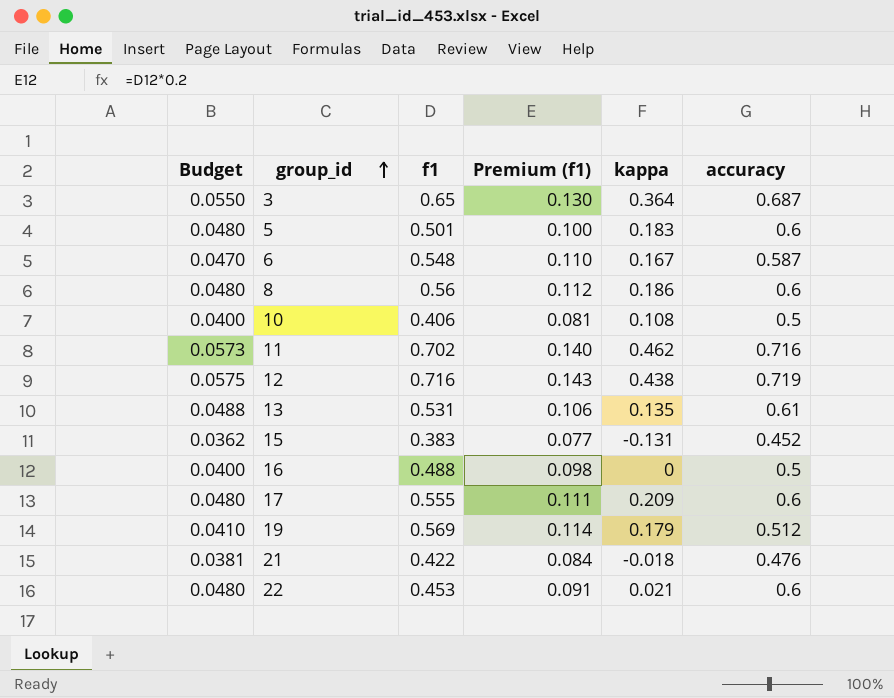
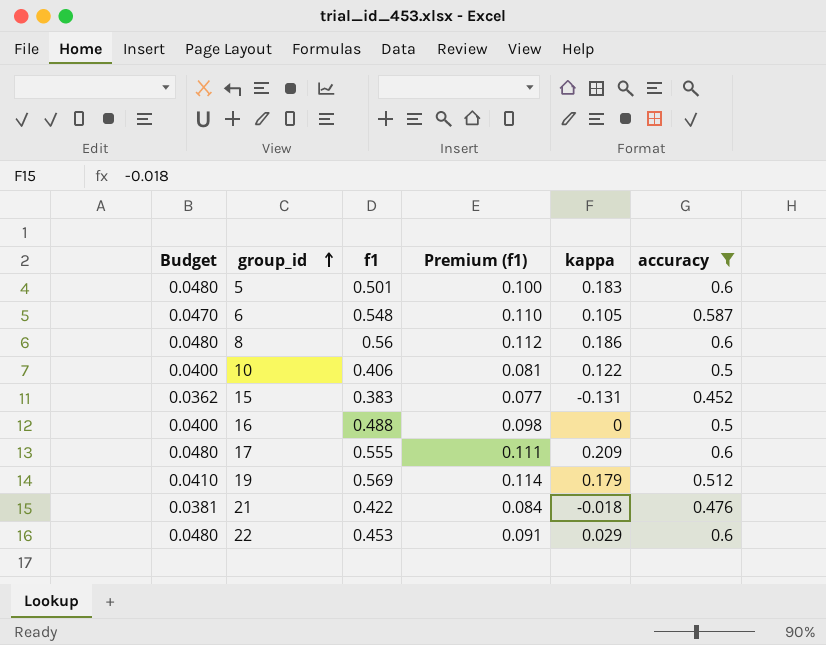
filter: none -> accuracy <= 0.6
6 | kappa: 0.167 -> 0.105
10 | kappa: 0.108 -> 0.122
22 | kappa: 0.021 -> 0.029

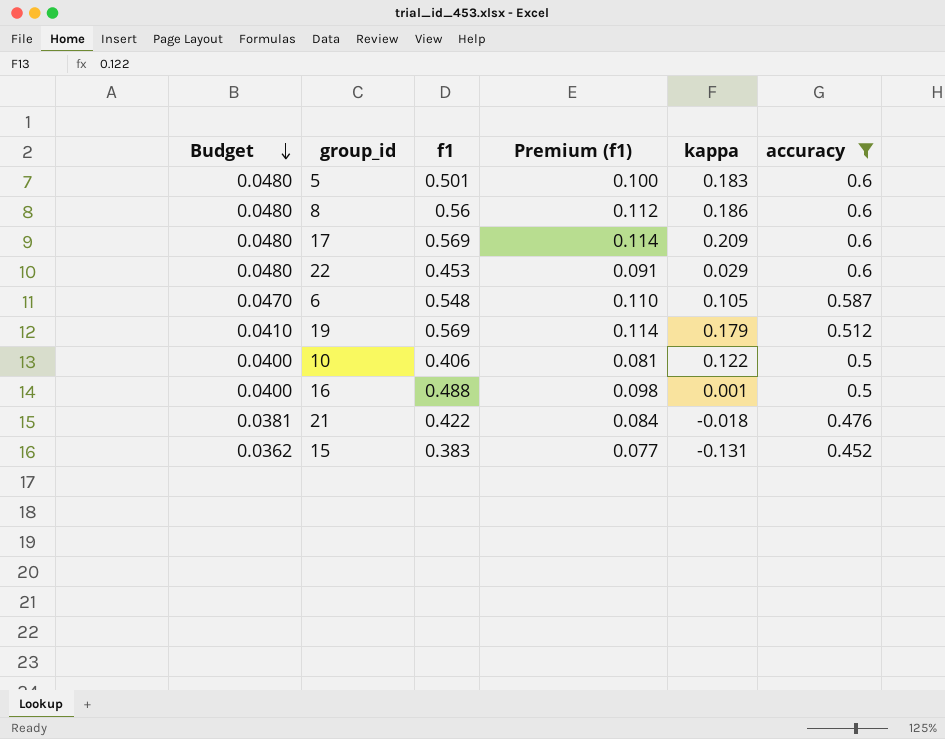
row order: group_id ascending -> Budget descending
17 | f1: 0.555 -> 0.569
17 | Premium (f1): 0.111 -> 0.114
16 | kappa: 0 -> 0.001

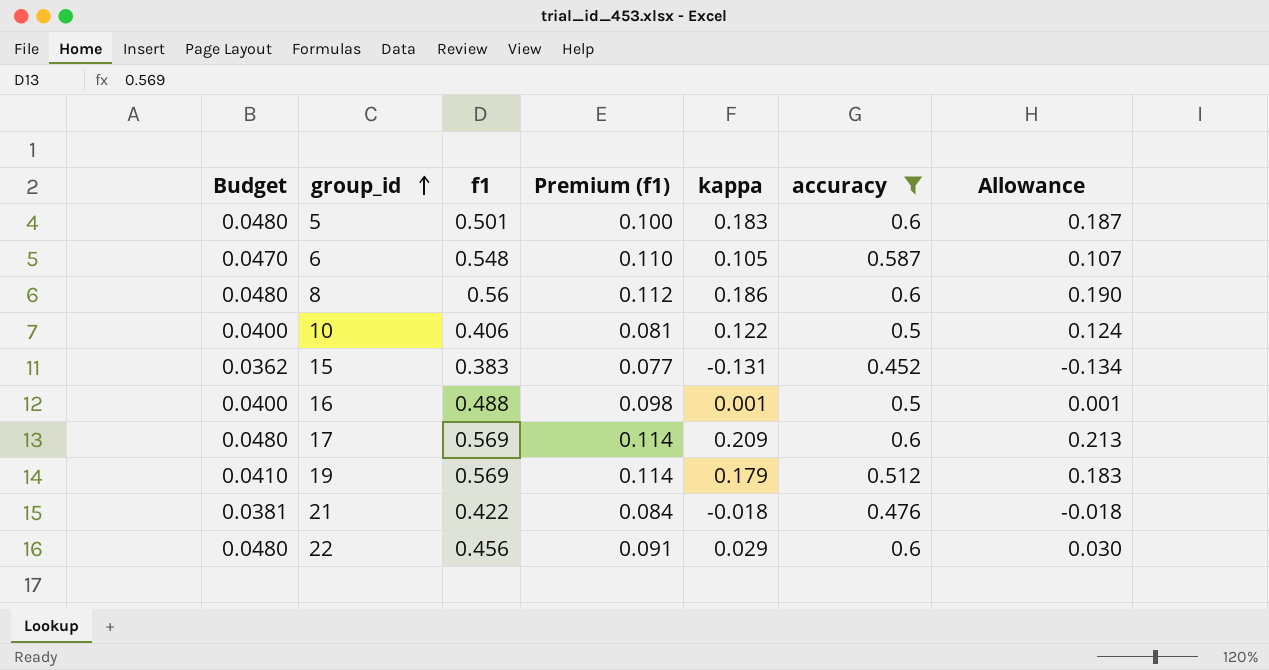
row order: Budget descending -> group_id ascending
column Allowance | formula: none -> [kappa] * 1.02
22 | f1: 0.453 -> 0.456

